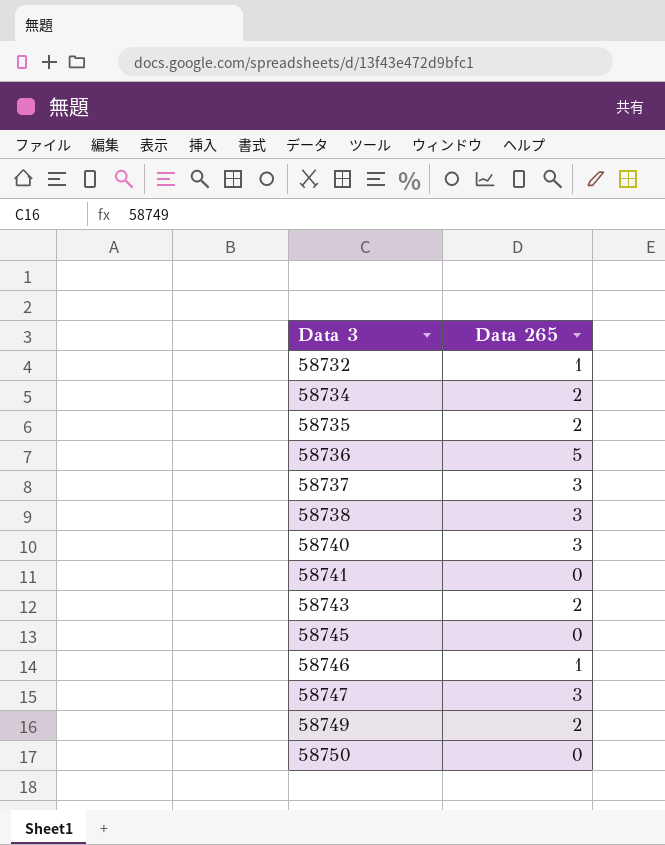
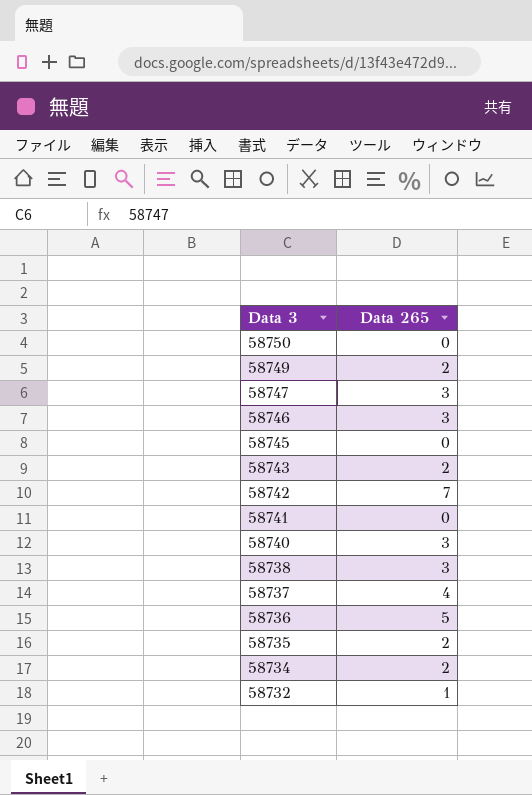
row order: Data 3 ascending -> Data 3 descending
58746 | Data 265: 1 -> 3
row 58742: none -> 7
58737 | Data 265: 3 -> 4

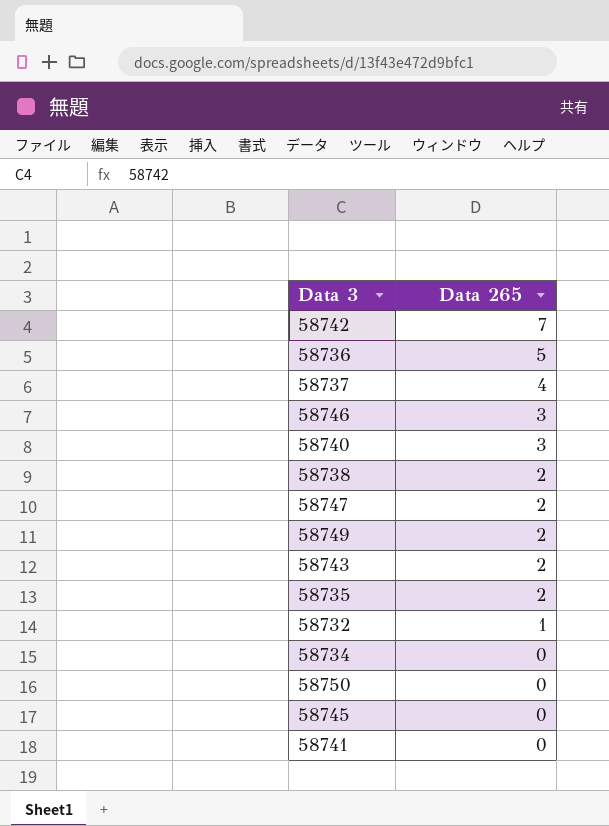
row order: Data 3 descending -> Data 265 descending
58738 | Data 265: 3 -> 2
58747 | Data 265: 3 -> 2
58734 | Data 265: 2 -> 0

